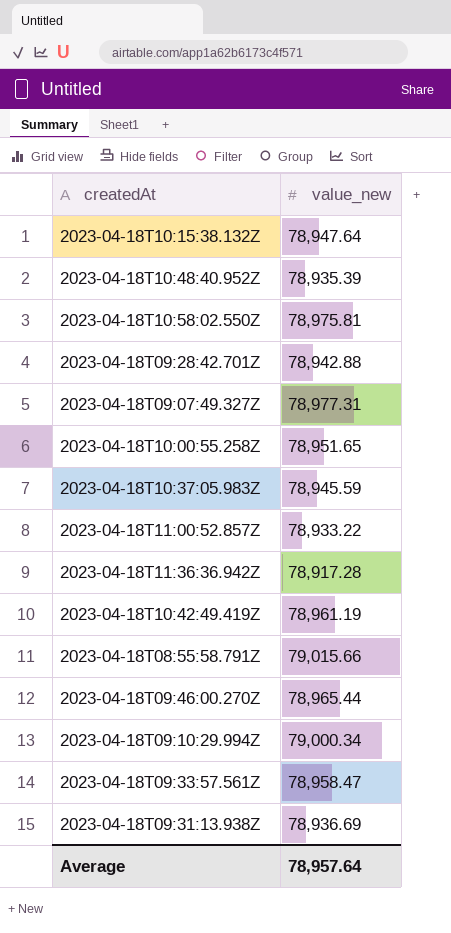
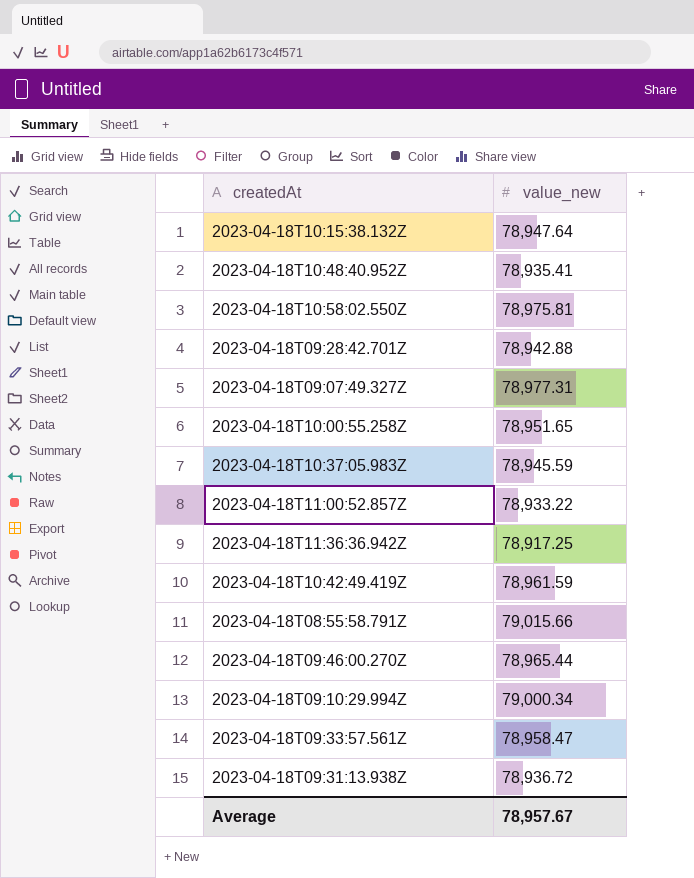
2023-04-18T10:48:40.952Z | value_new: 78,935.39 -> 78,935.41
2023-04-18T11:36:36.942Z | value_new: 78,917.28 -> 78,917.25
2023-04-18T10:42:49.419Z | value_new: 78,961.19 -> 78,961.59
2023-04-18T09:31:13.938Z | value_new: 78,936.69 -> 78,936.72
Average | value_new: 78,957.64 -> 78,957.67

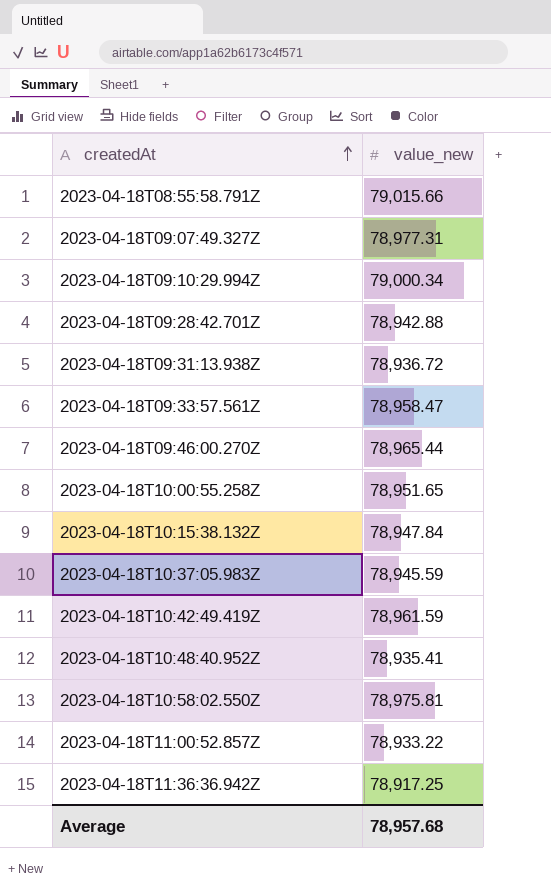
row order: none -> createdAt ascending
2023-04-18T10:15:38.132Z | value_new: 78,947.64 -> 78,947.84
Average | value_new: 78,957.67 -> 78,957.68

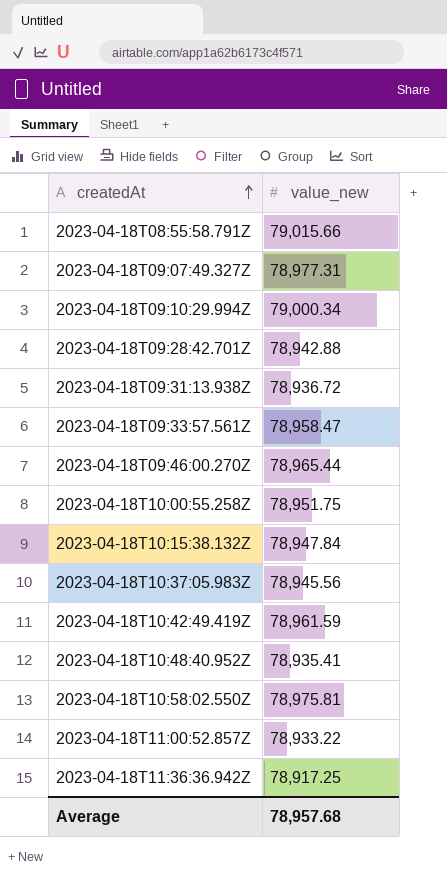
2023-04-18T10:00:55.258Z | value_new: 78,951.65 -> 78,951.75
2023-04-18T10:37:05.983Z | value_new: 78,945.59 -> 78,945.56

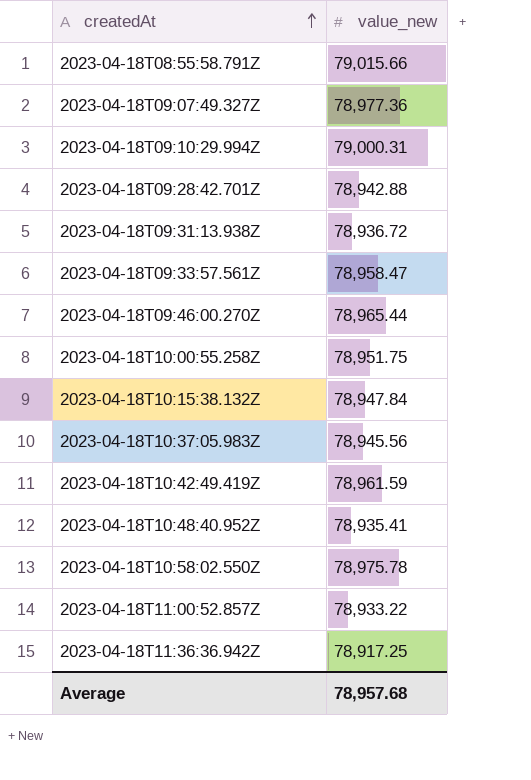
2023-04-18T09:07:49.327Z | value_new: 78,977.31 -> 78,977.36
2023-04-18T09:10:29.994Z | value_new: 79,000.34 -> 79,000.31
2023-04-18T10:58:02.550Z | value_new: 78,975.81 -> 78,975.78

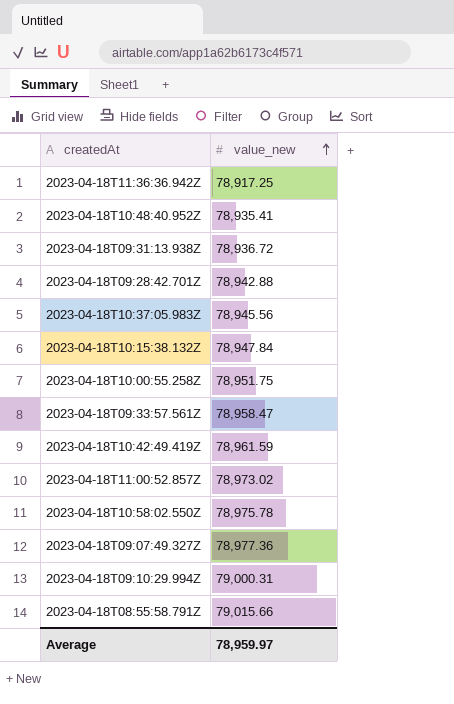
row order: createdAt ascending -> value_new ascending
row 2023-04-18T09:46:00.270Z: 78,965.44 -> none
2023-04-18T11:00:52.857Z | value_new: 78,933.22 -> 78,973.02
Average | value_new: 78,957.68 -> 78,959.97

